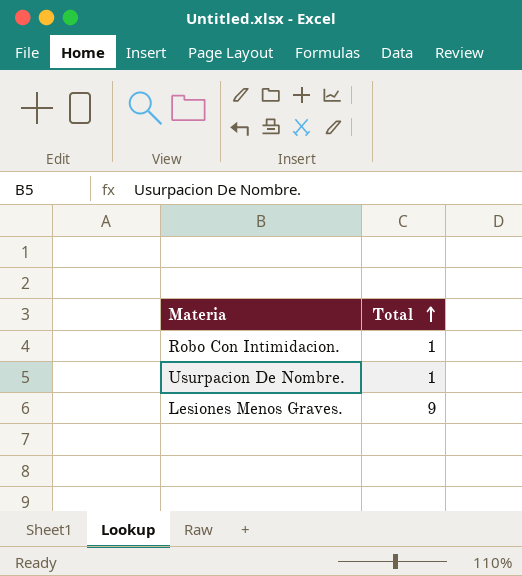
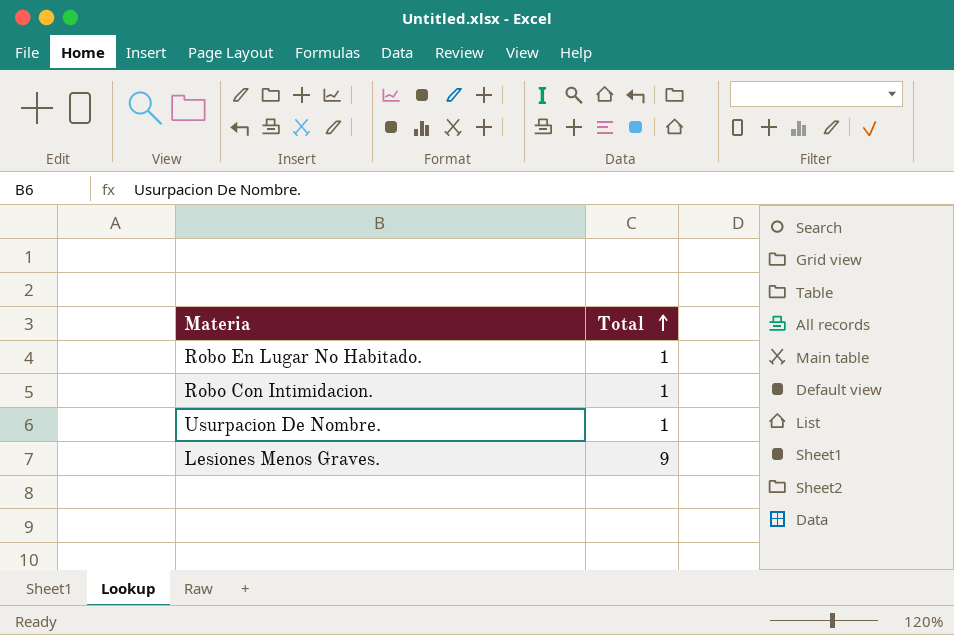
row Robo En Lugar No Habitado.: none -> 1

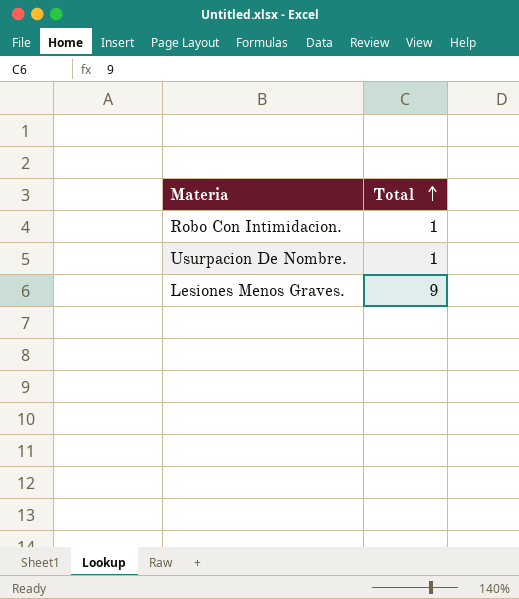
row Robo En Lugar No Habitado.: 1 -> none

